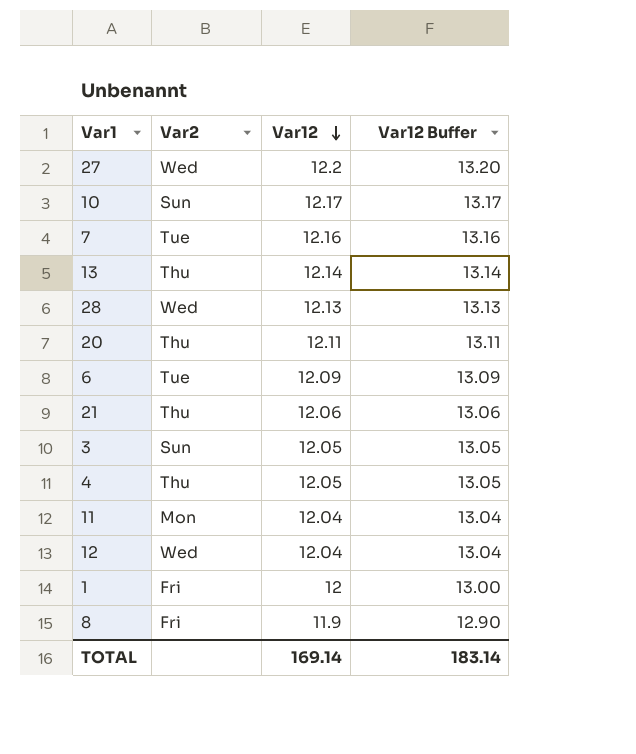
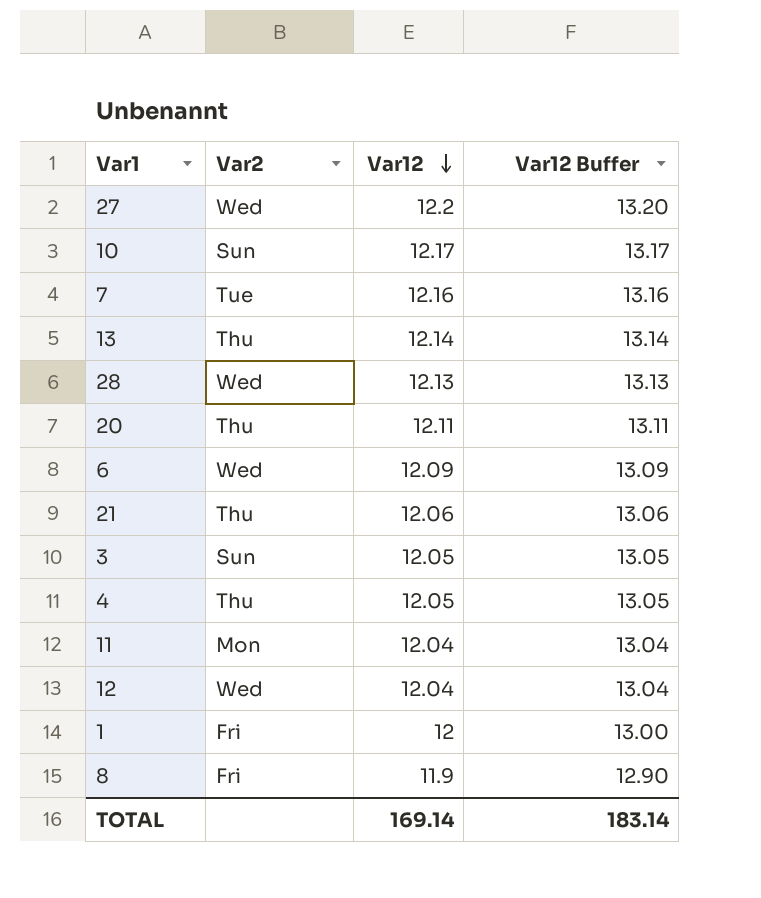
6 | Var2: Tue -> Wed

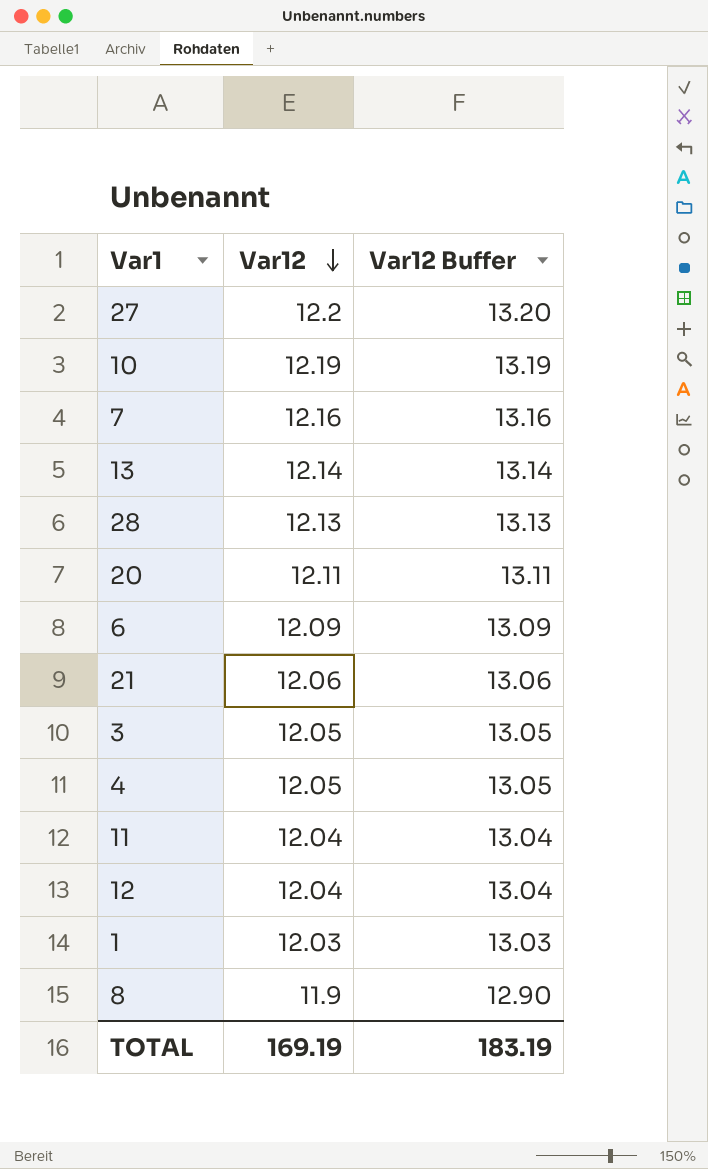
column Var2 | position: 2 -> none
10 | Var12: 12.17 -> 12.19
10 | Var12 Buffer: 13.17 -> 13.19
1 | Var12: 12 -> 12.03
1 | Var12 Buffer: 13.00 -> 13.03
TOTAL | Var12: 169.14 -> 169.19
TOTAL | Var12 Buffer: 183.14 -> 183.19

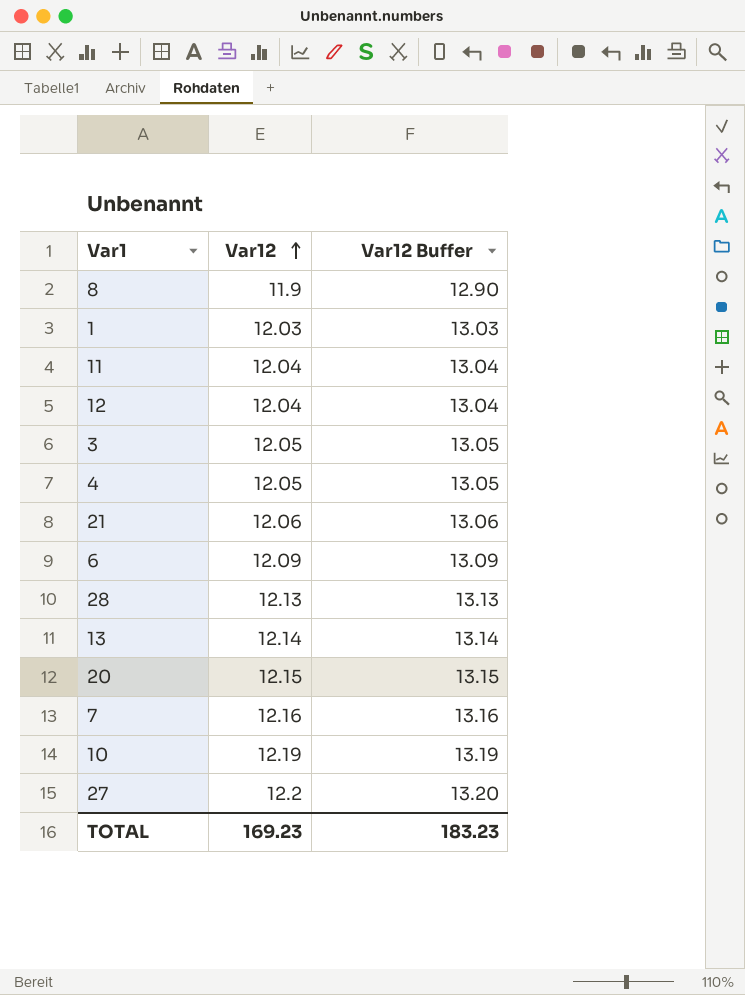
row order: Var12 descending -> Var12 ascending
20 | Var12: 12.11 -> 12.15
20 | Var12 Buffer: 13.11 -> 13.15
TOTAL | Var12: 169.19 -> 169.23
TOTAL | Var12 Buffer: 183.19 -> 183.23

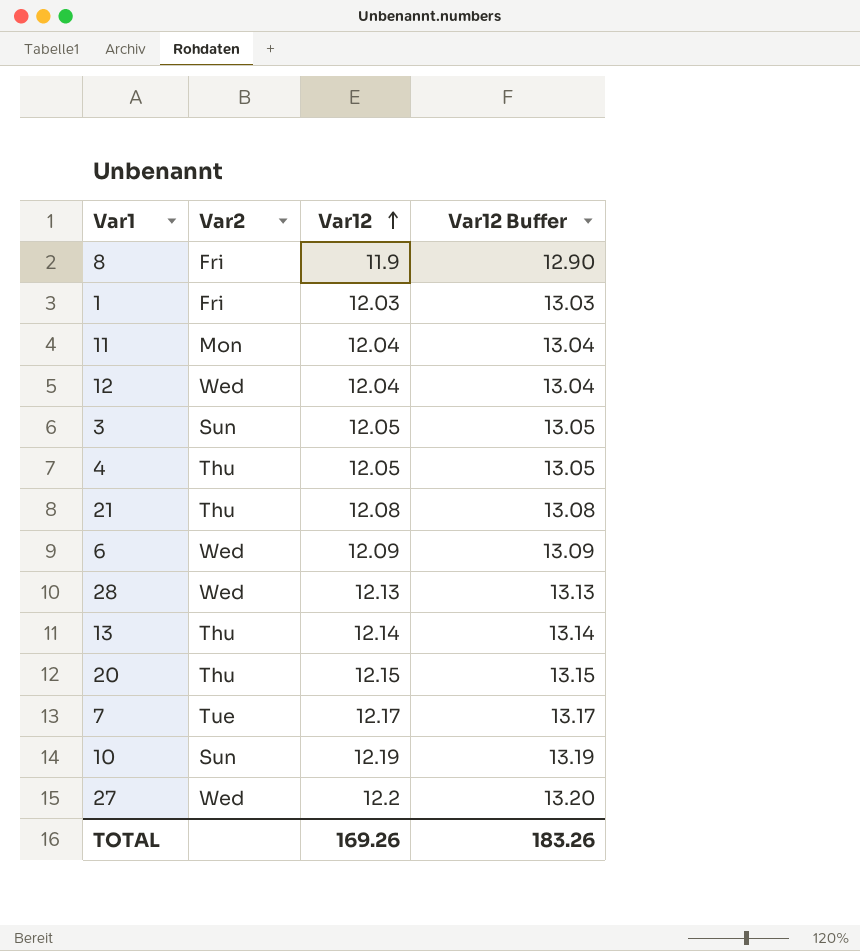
column Var2 | position: none -> 2
21 | Var12: 12.06 -> 12.08
21 | Var12 Buffer: 13.06 -> 13.08
7 | Var12: 12.16 -> 12.17
7 | Var12 Buffer: 13.16 -> 13.17
TOTAL | Var12: 169.23 -> 169.26
TOTAL | Var12 Buffer: 183.23 -> 183.26

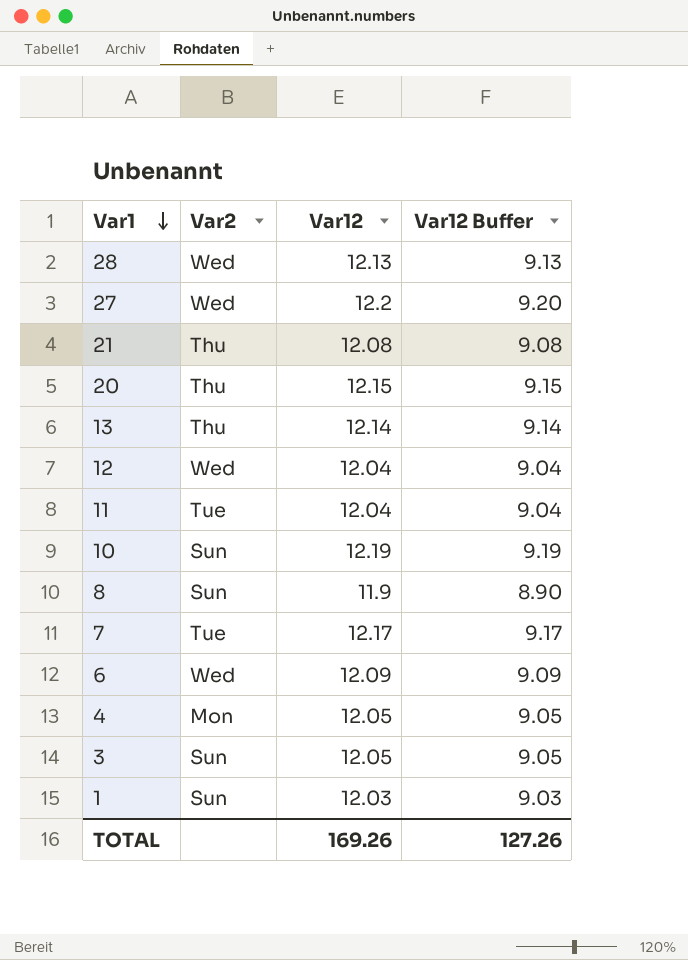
row order: Var12 ascending -> Var1 descending
column Var12 Buffer | formula: [Var12] + 1 -> [Var12] - 3
11 | Var2: Mon -> Tue
8 | Var2: Fri -> Sun
4 | Var2: Thu -> Mon
1 | Var2: Fri -> Sun
TOTAL | Var12 Buffer: 183.26 -> 127.26

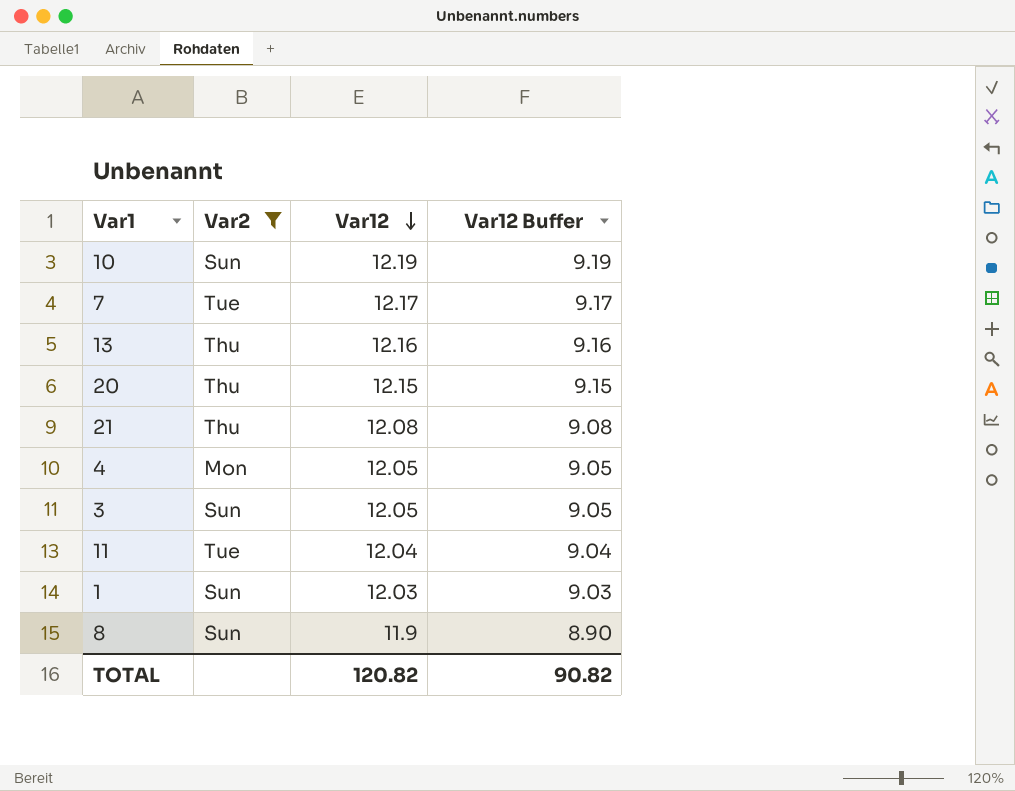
filter: none -> Var2 != Wed
row order: Var1 descending -> Var12 descending
13 | Var12: 12.14 -> 12.16
13 | Var12 Buffer: 9.14 -> 9.16
TOTAL | Var12: 169.26 -> 120.82
TOTAL | Var12 Buffer: 127.26 -> 90.82

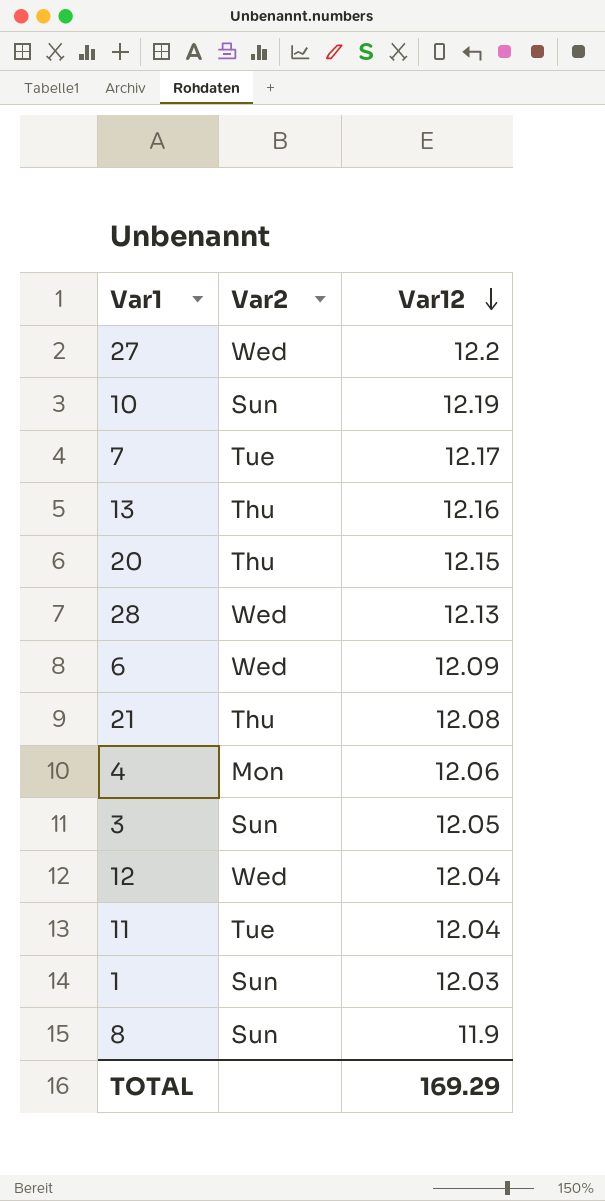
filter: Var2 != Wed -> none
column Var12 Buffer | formula: [Var12] - 3 -> none
4 | Var12: 12.05 -> 12.06
TOTAL | Var12: 120.82 -> 169.29

